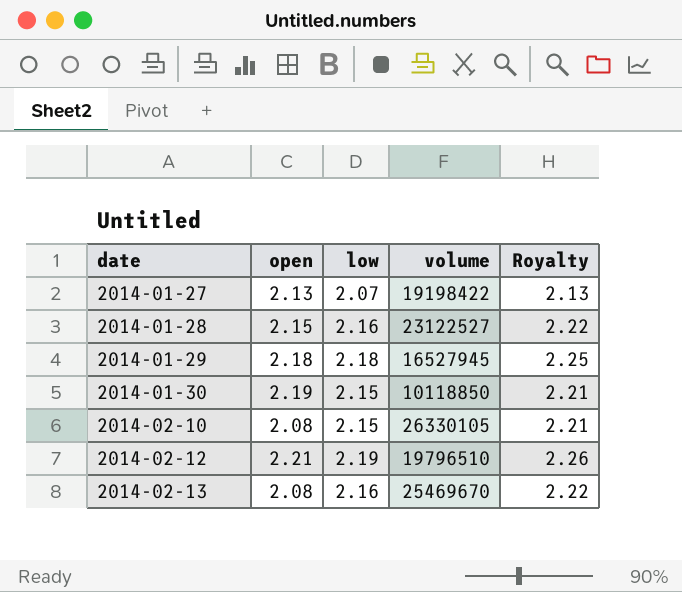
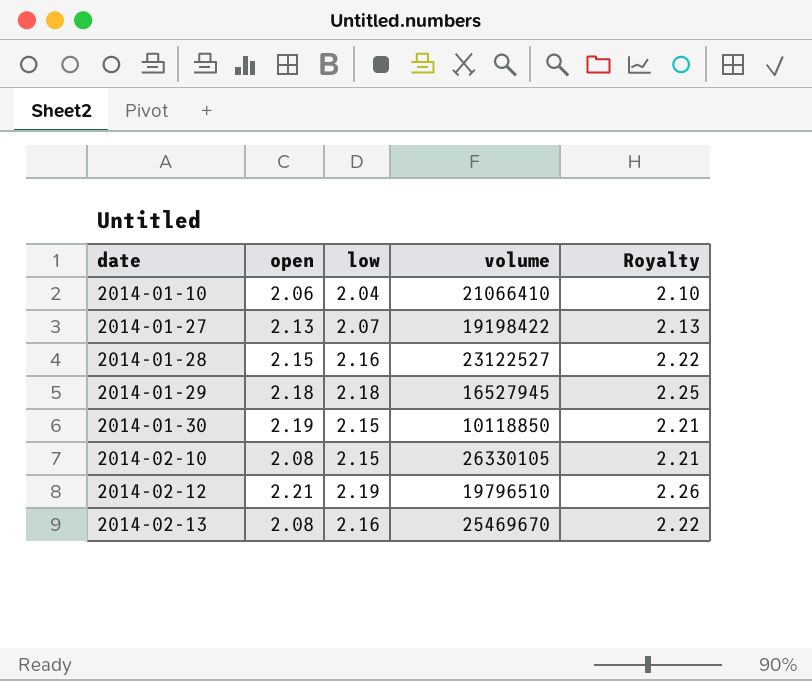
row 2014-01-10: none -> 2.06 | 2.04 | 21066410 | 2.10

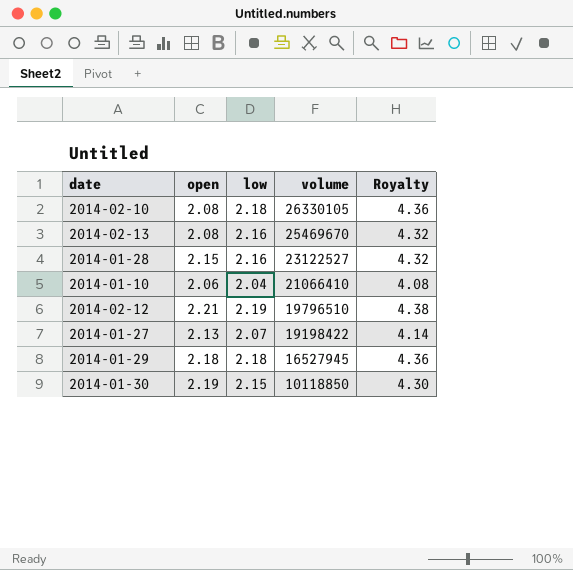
row order: date ascending -> volume descending
column Royalty | formula: [low] * 1.03 -> [low] * 2
2014-02-10 | low: 2.15 -> 2.18

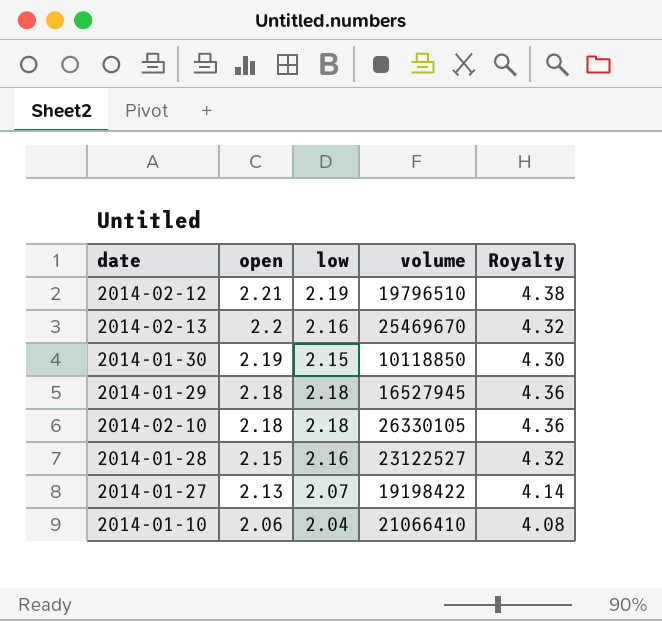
row order: volume descending -> open descending
2014-02-13 | open: 2.08 -> 2.2
2014-02-10 | open: 2.08 -> 2.18

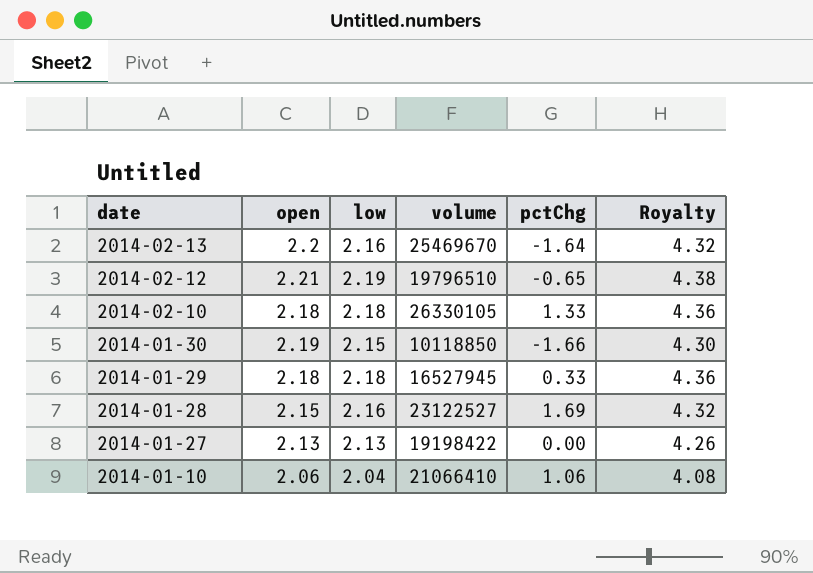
row order: open descending -> date descending
column pctChg | position: none -> 5
2014-01-27 | low: 2.07 -> 2.13
2014-01-27 | Royalty: 4.14 -> 4.26

